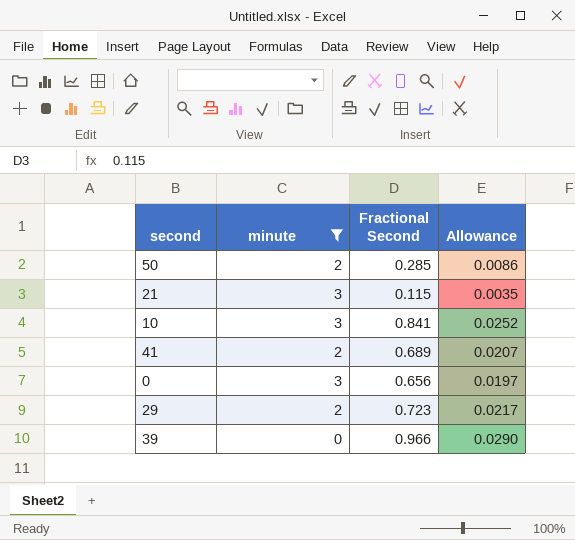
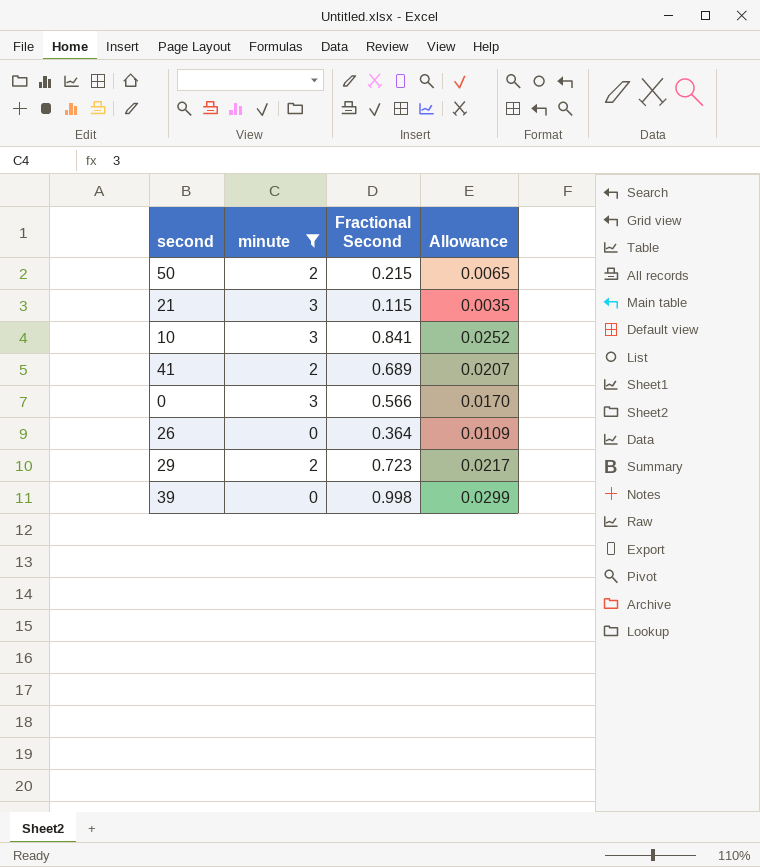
50 | Fractional Second: 0.285 -> 0.215
50 | Allowance: 0.0086 -> 0.0065
0 | Fractional Second: 0.656 -> 0.566
0 | Allowance: 0.0197 -> 0.0170
row 26: none -> 0 | 0.364 | 0.0109
39 | Fractional Second: 0.966 -> 0.998
39 | Allowance: 0.0290 -> 0.0299

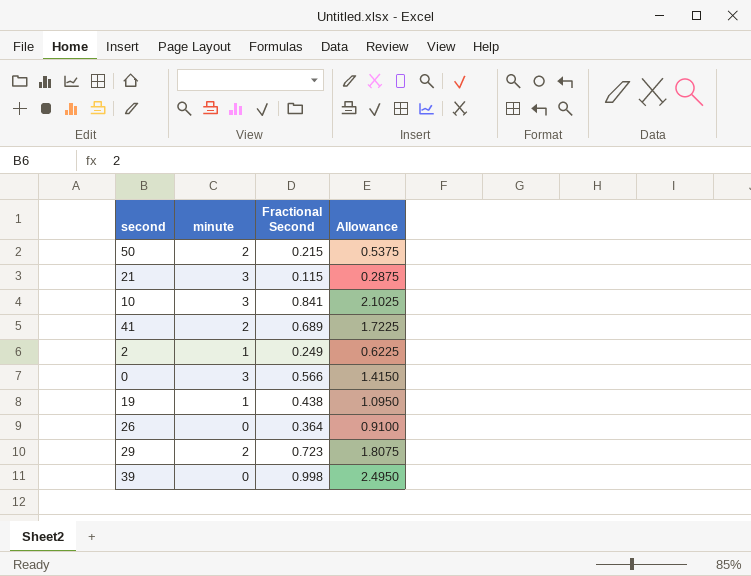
filter: minute != 1 -> none
column Allowance | formula: [Fractional Second] * 0.03 -> [Fractional Second] * 2.5

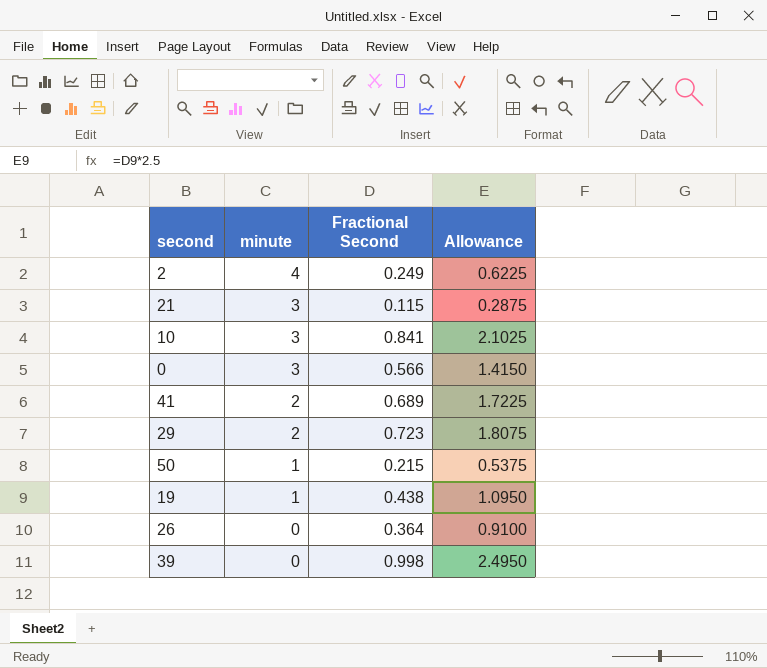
row order: none -> minute descending
2 | minute: 1 -> 4
50 | minute: 2 -> 1

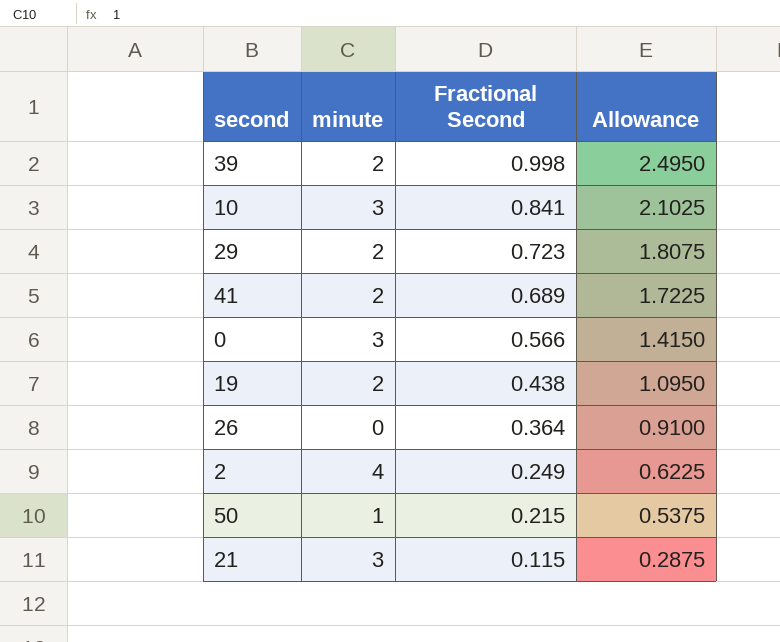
row order: minute descending -> Fractional Second descending
39 | minute: 0 -> 2
19 | minute: 1 -> 2

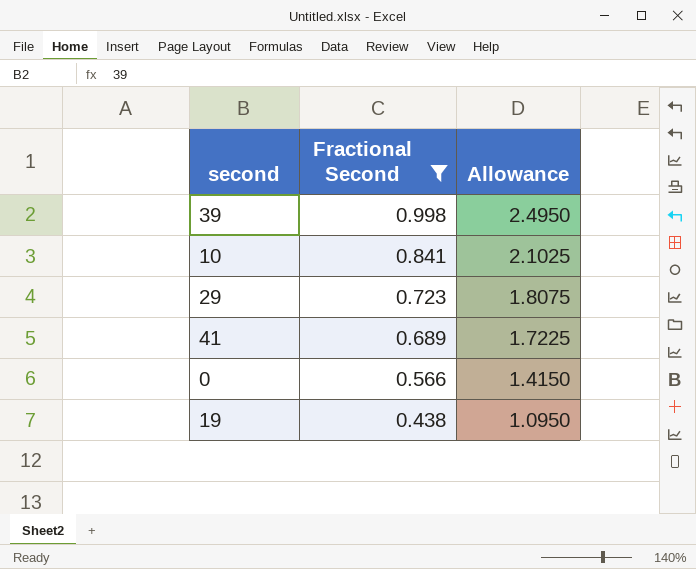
filter: none -> Fractional Second >= 0.438
column minute | position: 2 -> none

